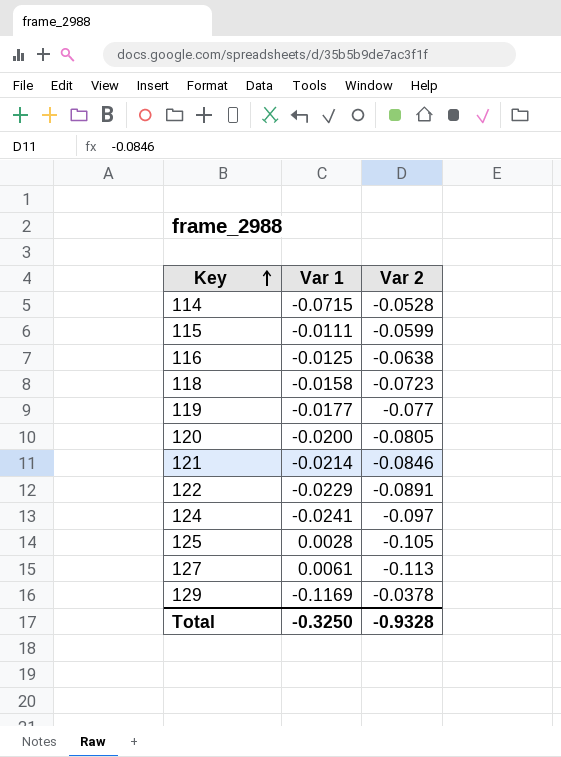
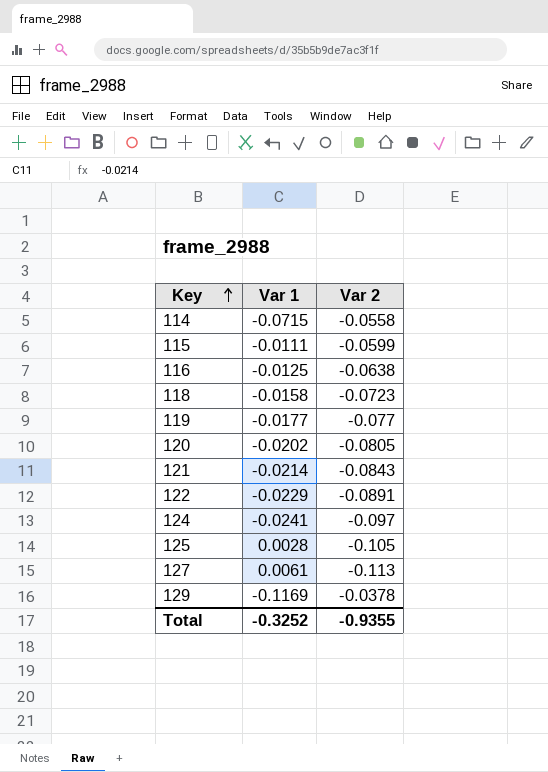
114 | Var 2: -0.0528 -> -0.0558
120 | Var 1: -0.0200 -> -0.0202
121 | Var 2: -0.0846 -> -0.0843
Total | Var 1: -0.3250 -> -0.3252
Total | Var 2: -0.9328 -> -0.9355

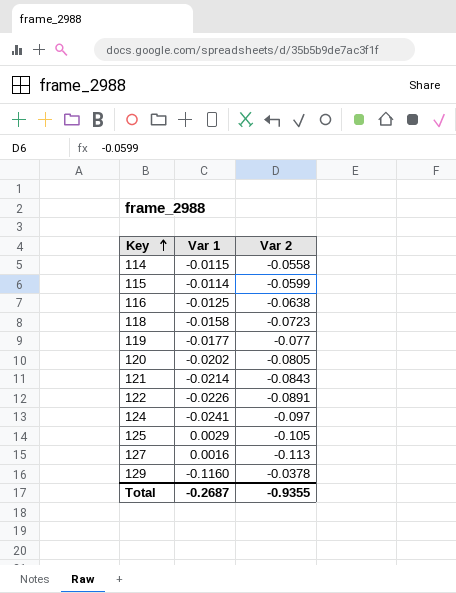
114 | Var 1: -0.0715 -> -0.0115
115 | Var 1: -0.0111 -> -0.0114
122 | Var 1: -0.0229 -> -0.0226
125 | Var 1: 0.0028 -> 0.0029
127 | Var 1: 0.0061 -> 0.0016
129 | Var 1: -0.1169 -> -0.1160
Total | Var 1: -0.3252 -> -0.2687

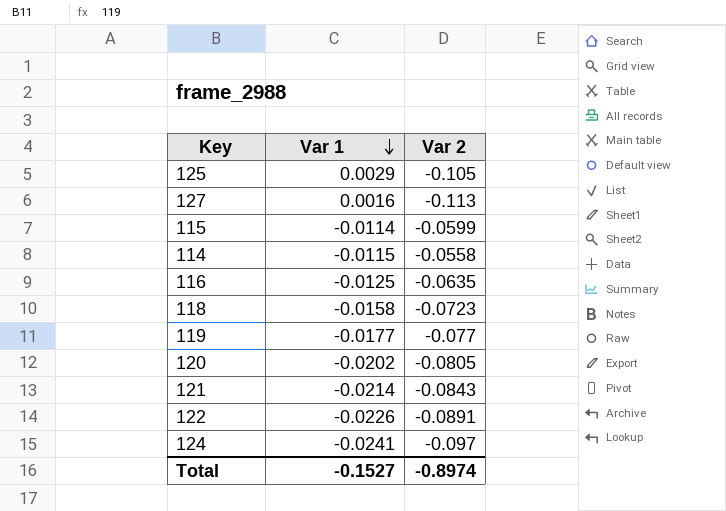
row order: Key ascending -> Var 1 descending
row 129: -0.1160 | -0.0378 -> none
116 | Var 2: -0.0638 -> -0.0635
Total | Var 1: -0.2687 -> -0.1527
Total | Var 2: -0.9355 -> -0.8974

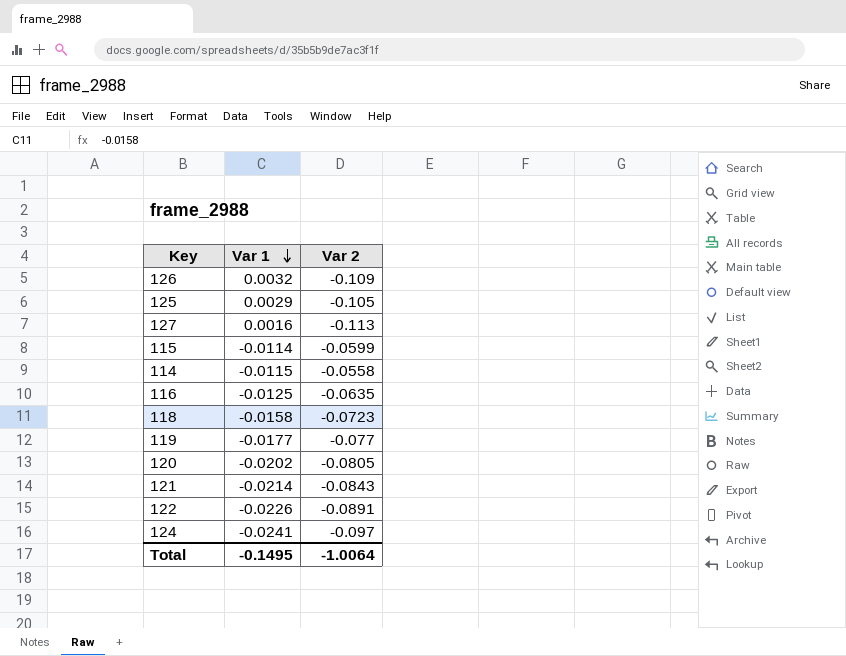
row 126: none -> 0.0032 | -0.109
Total | Var 1: -0.1527 -> -0.1495
Total | Var 2: -0.8974 -> -1.0064

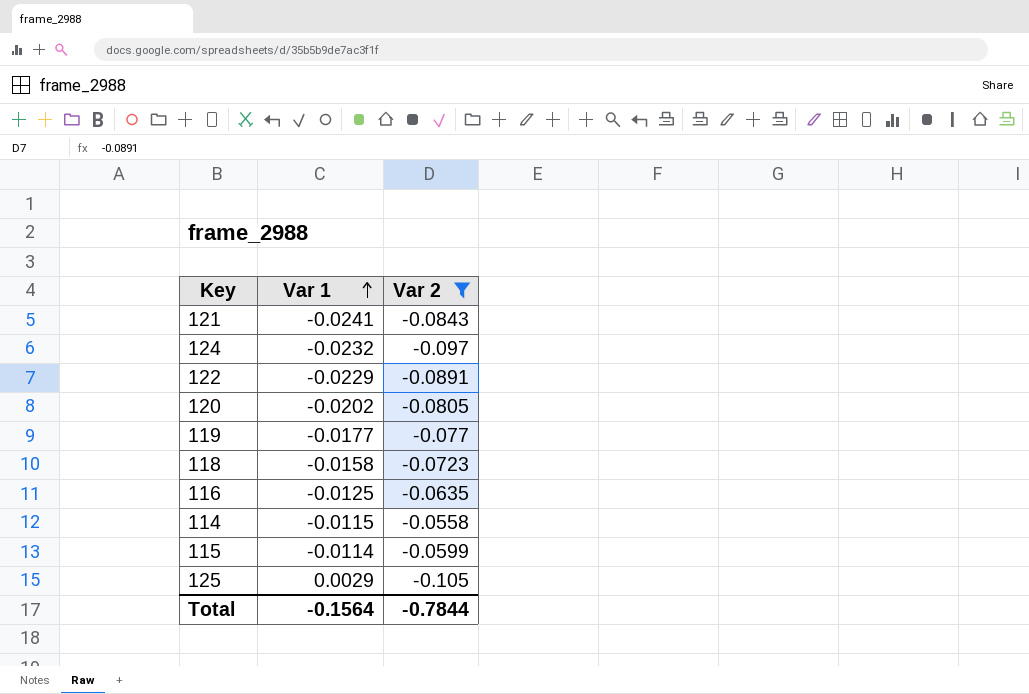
filter: none -> Var 2 >= -0.105
row order: Var 1 descending -> Var 1 ascending
121 | Var 1: -0.0214 -> -0.0241
124 | Var 1: -0.0241 -> -0.0232
122 | Var 1: -0.0226 -> -0.0229
Total | Var 1: -0.1495 -> -0.1564
Total | Var 2: -1.0064 -> -0.7844

